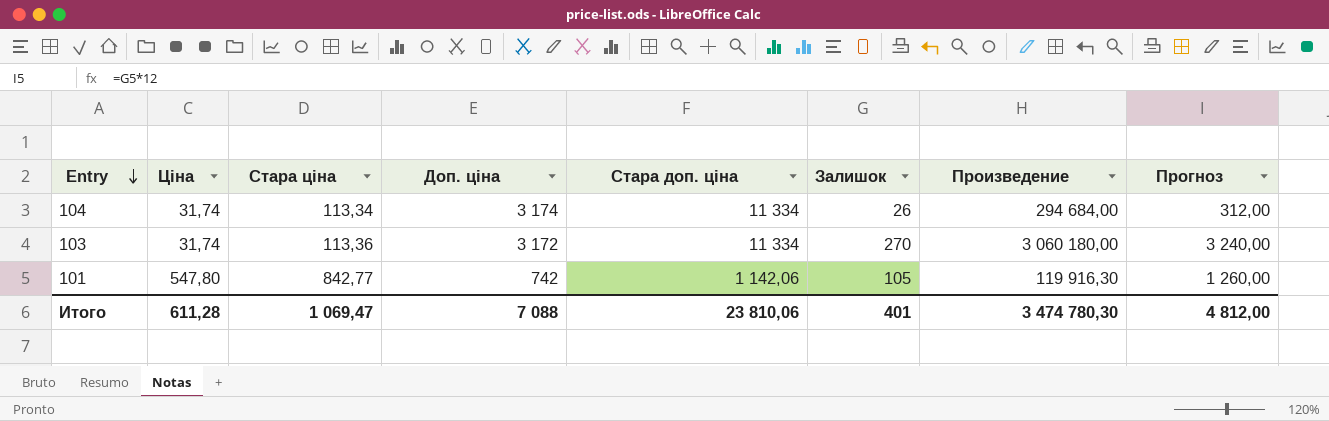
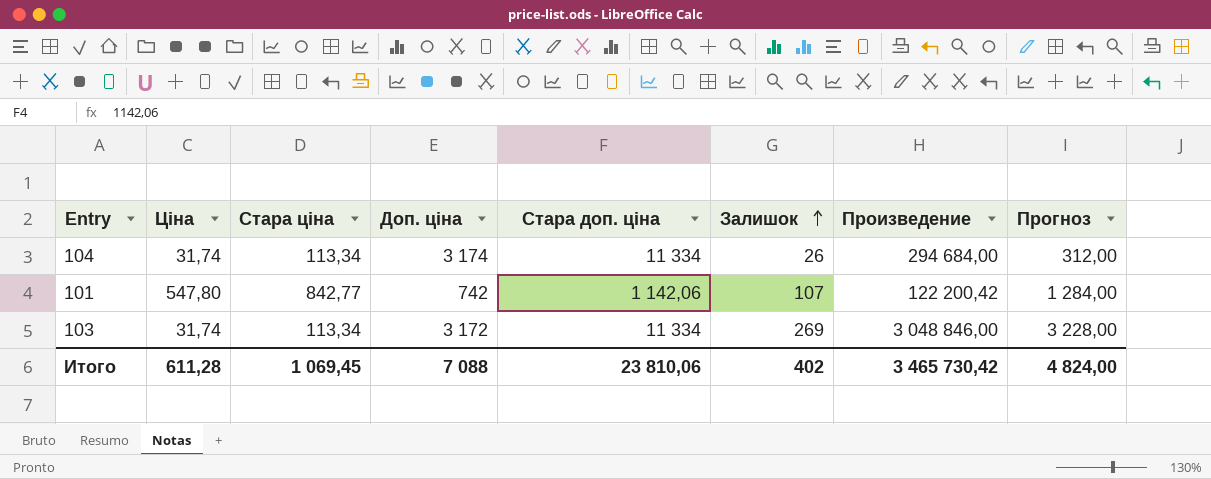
row order: Entry descending -> Залишок ascending
101 | Залишок: 105 -> 107
101 | Произведение: 119 916,30 -> 122 200,42
101 | Прогноз: 1 260,00 -> 1 284,00
103 | Стара ціна: 113,36 -> 113,34
103 | Залишок: 270 -> 269
103 | Произведение: 3 060 180,00 -> 3 048 846,00
103 | Прогноз: 3 240,00 -> 3 228,00
Итого | Стара ціна: 1 069,47 -> 1 069,45
Итого | Залишок: 401 -> 402
Итого | Произведение: 3 474 780,30 -> 3 465 730,42
Итого | Прогноз: 4 812,00 -> 4 824,00

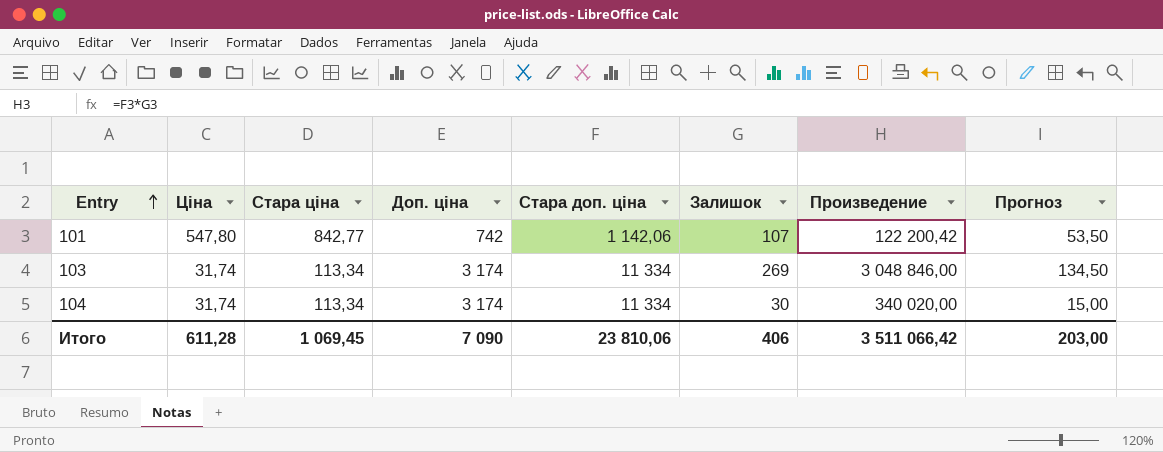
row order: Залишок ascending -> Entry ascending
column Прогноз | formula: [Залишок] * 12 -> [Залишок] * 0,5
103 | Доп. ціна: 3 172 -> 3 174
104 | Залишок: 26 -> 30
104 | Произведение: 294 684,00 -> 340 020,00
Итого | Доп. ціна: 7 088 -> 7 090
Итого | Залишок: 402 -> 406
Итого | Произведение: 3 465 730,42 -> 3 511 066,42
Итого | Прогноз: 4 824,00 -> 203,00

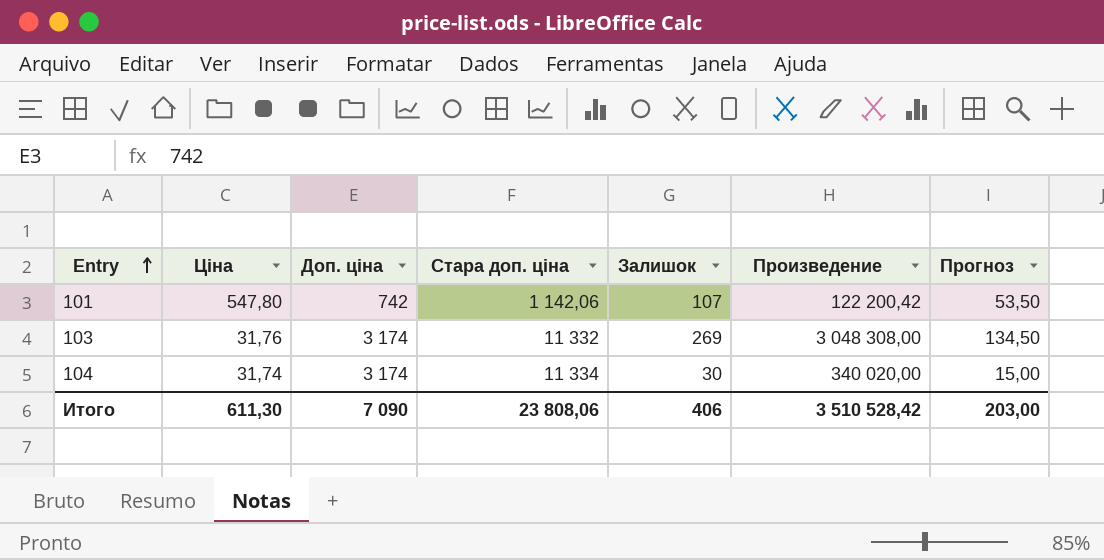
column Стара ціна | position: 3 -> none
103 | Ціна: 31,74 -> 31,76
103 | Стара доп. ціна: 11 334 -> 11 332
103 | Произведение: 3 048 846,00 -> 3 048 308,00
Итого | Ціна: 611,28 -> 611,30
Итого | Стара доп. ціна: 23 810,06 -> 23 808,06
Итого | Произведение: 3 511 066,42 -> 3 510 528,42

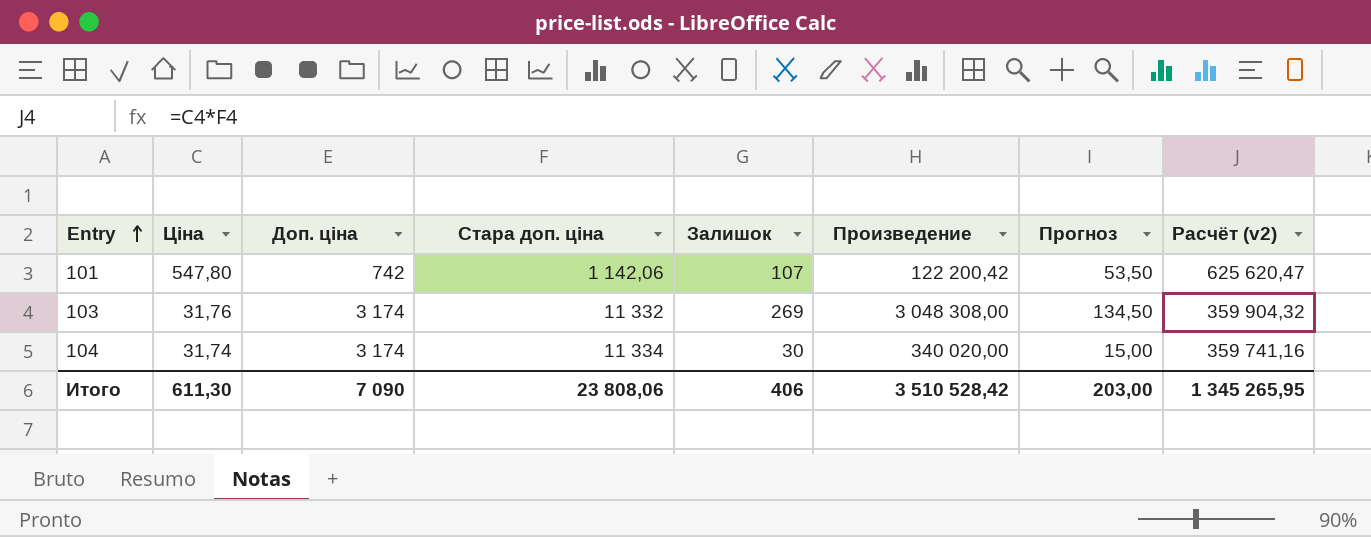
column Расчёт (v2) | formula: none -> [Ціна] * [Стара доп. ціна]

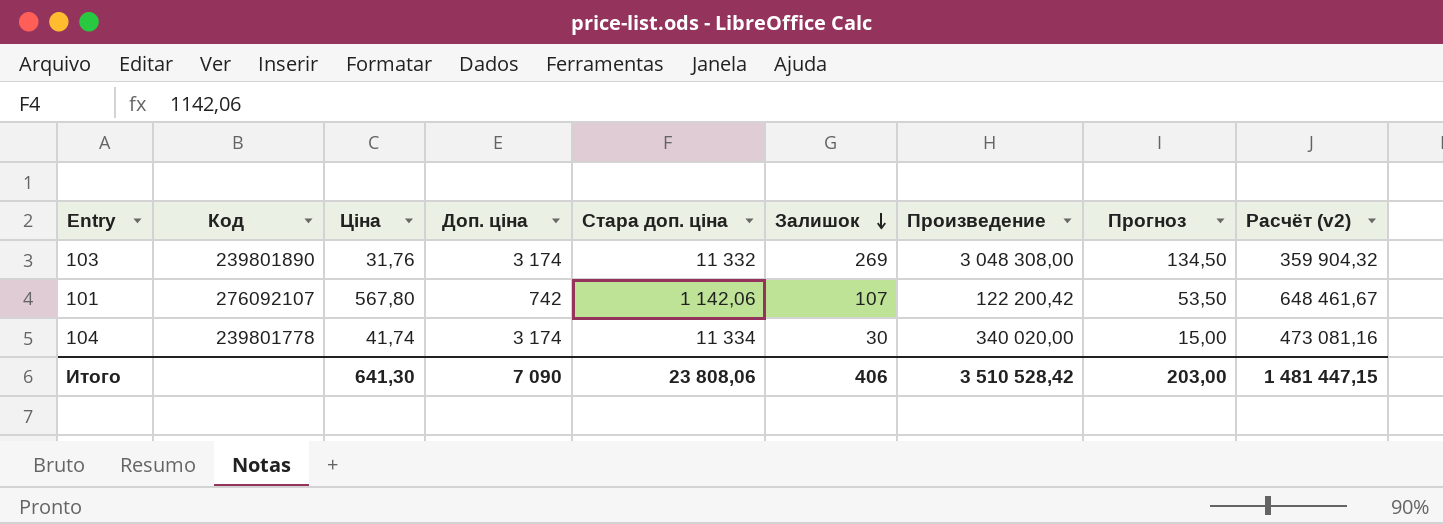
row order: Entry ascending -> Залишок descending
column Код | position: none -> 2
101 | Ціна: 547,80 -> 567,80
101 | Расчёт (v2): 625 620,47 -> 648 461,67
104 | Ціна: 31,74 -> 41,74
104 | Расчёт (v2): 359 741,16 -> 473 081,16
Итого | Ціна: 611,30 -> 641,30
Итого | Расчёт (v2): 1 345 265,95 -> 1 481 447,15

